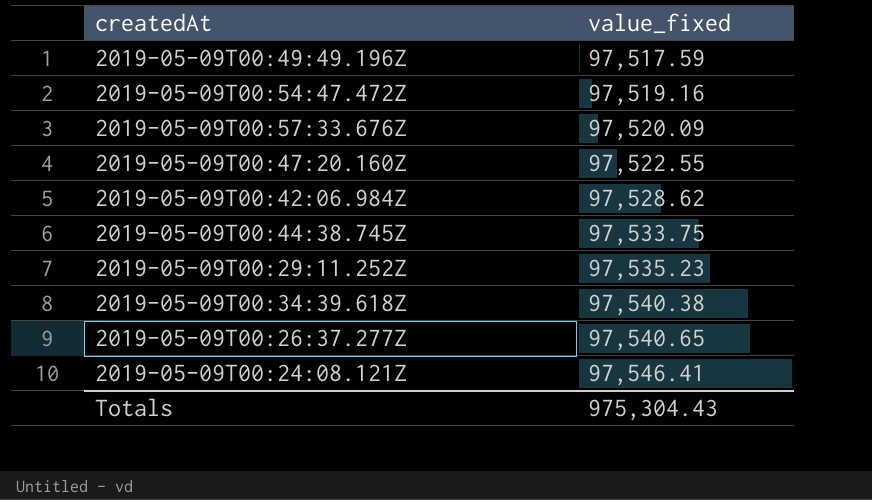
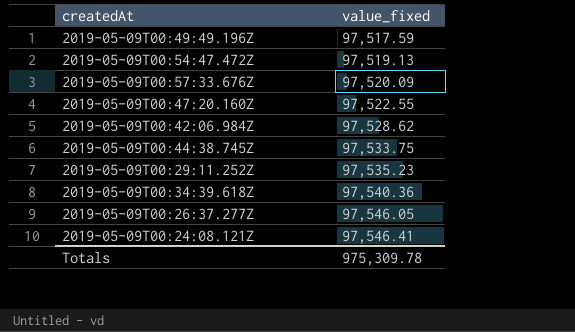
2019-05-09T00:54:47.472Z | value_fixed: 97,519.16 -> 97,519.13
2019-05-09T00:34:39.618Z | value_fixed: 97,540.38 -> 97,540.36
2019-05-09T00:26:37.277Z | value_fixed: 97,540.65 -> 97,546.05
Totals | value_fixed: 975,304.43 -> 975,309.78

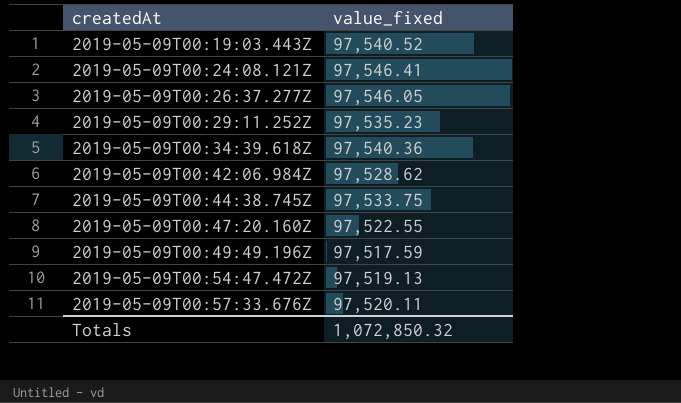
row order: value_fixed ascending -> createdAt ascending
row 2019-05-09T00:19:03.443Z: none -> 97,540.52
2019-05-09T00:57:33.676Z | value_fixed: 97,520.09 -> 97,520.11
Totals | value_fixed: 975,309.78 -> 1,072,850.32

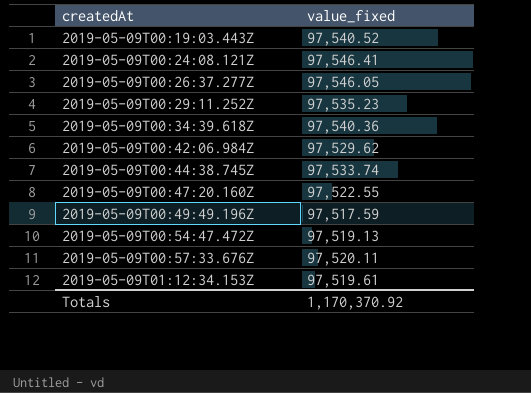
2019-05-09T00:42:06.984Z | value_fixed: 97,528.62 -> 97,529.62
2019-05-09T00:44:38.745Z | value_fixed: 97,533.75 -> 97,533.74
row 2019-05-09T01:12:34.153Z: none -> 97,519.61
Totals | value_fixed: 1,072,850.32 -> 1,170,370.92

